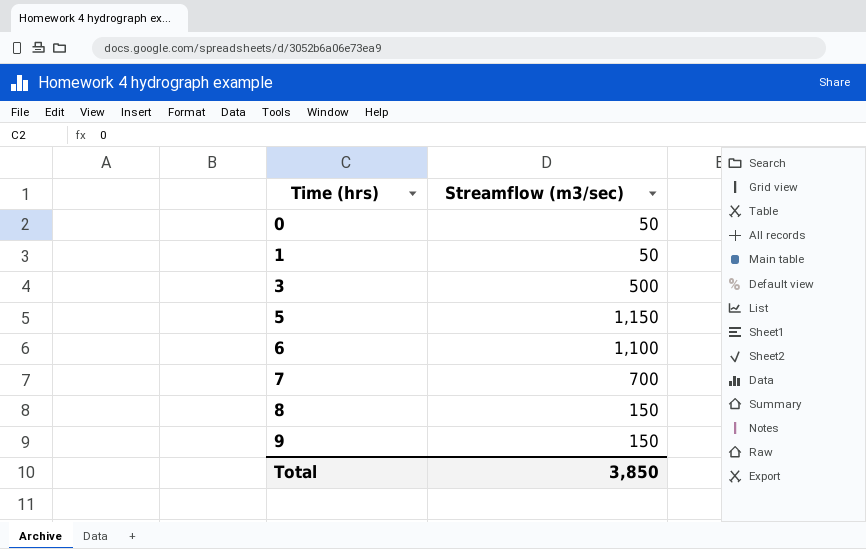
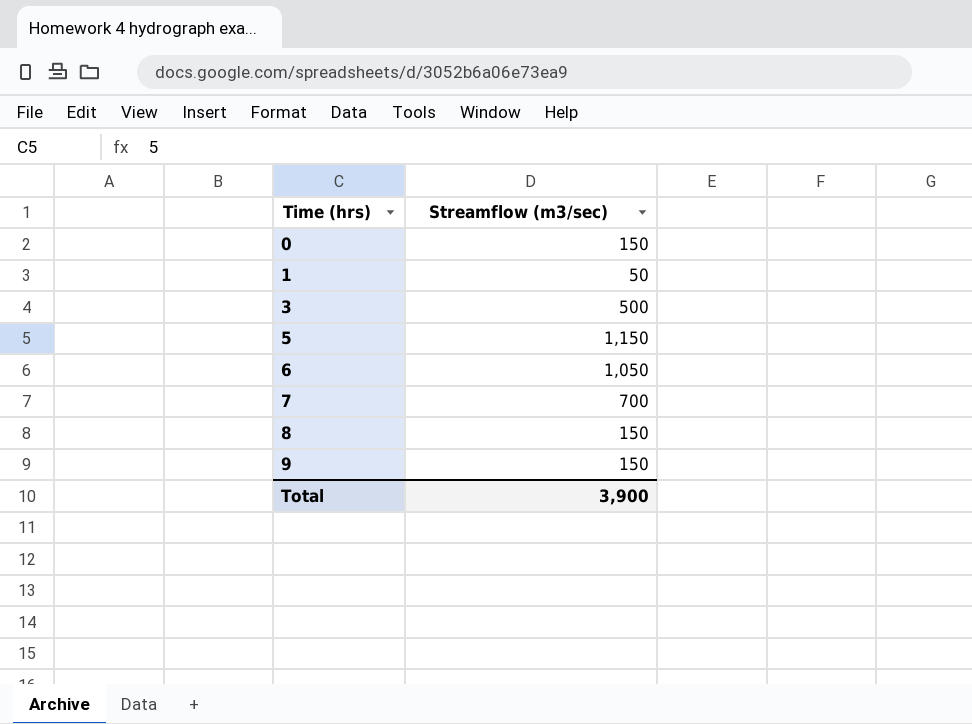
0 | Streamflow (m3/sec): 50 -> 150
6 | Streamflow (m3/sec): 1,100 -> 1,050
Total | Streamflow (m3/sec): 3,850 -> 3,900

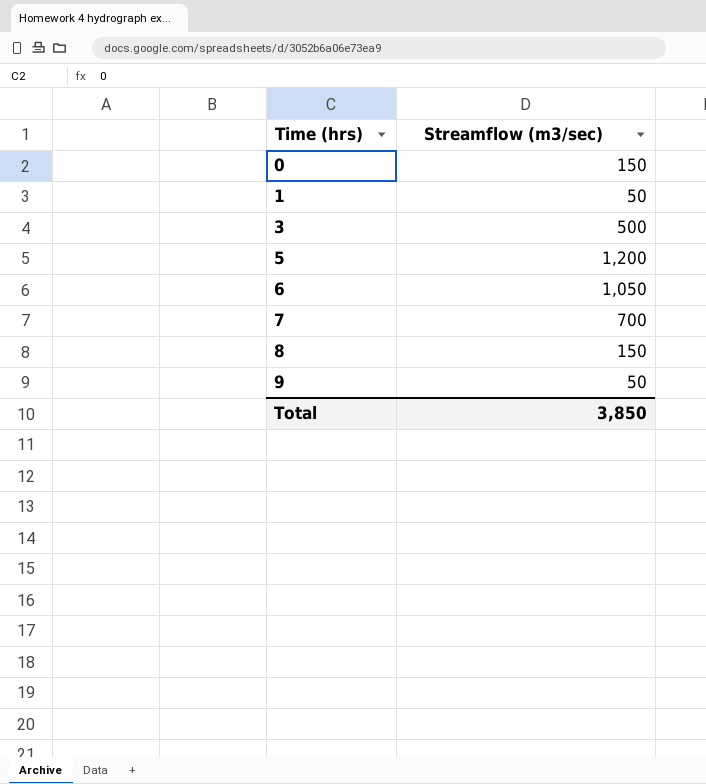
5 | Streamflow (m3/sec): 1,150 -> 1,200
9 | Streamflow (m3/sec): 150 -> 50
Total | Streamflow (m3/sec): 3,900 -> 3,850

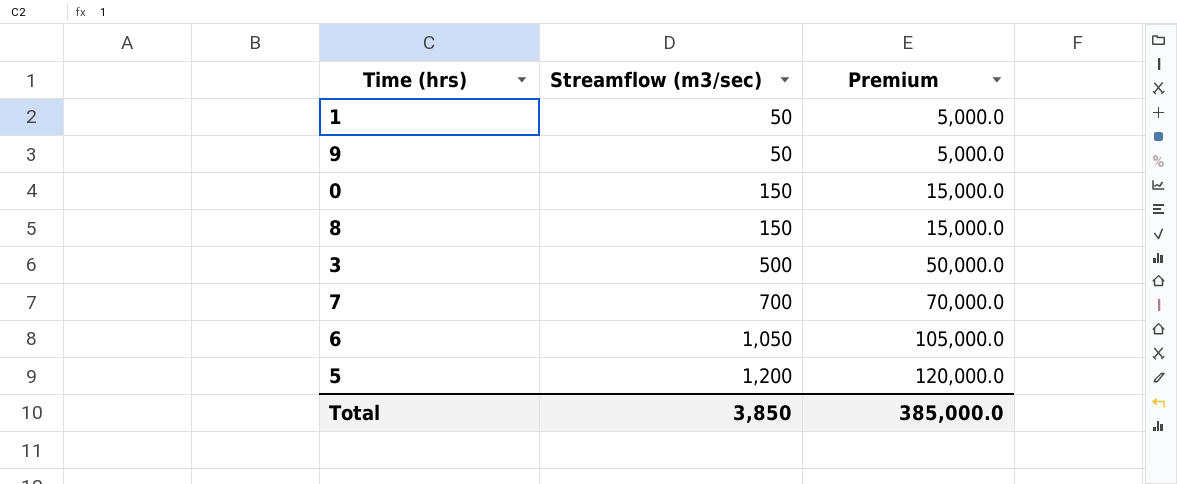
row order: Time (hrs) ascending -> Streamflow (m3/sec) ascending
column Premium | formula: none -> [Streamflow (m3/sec)] * 100

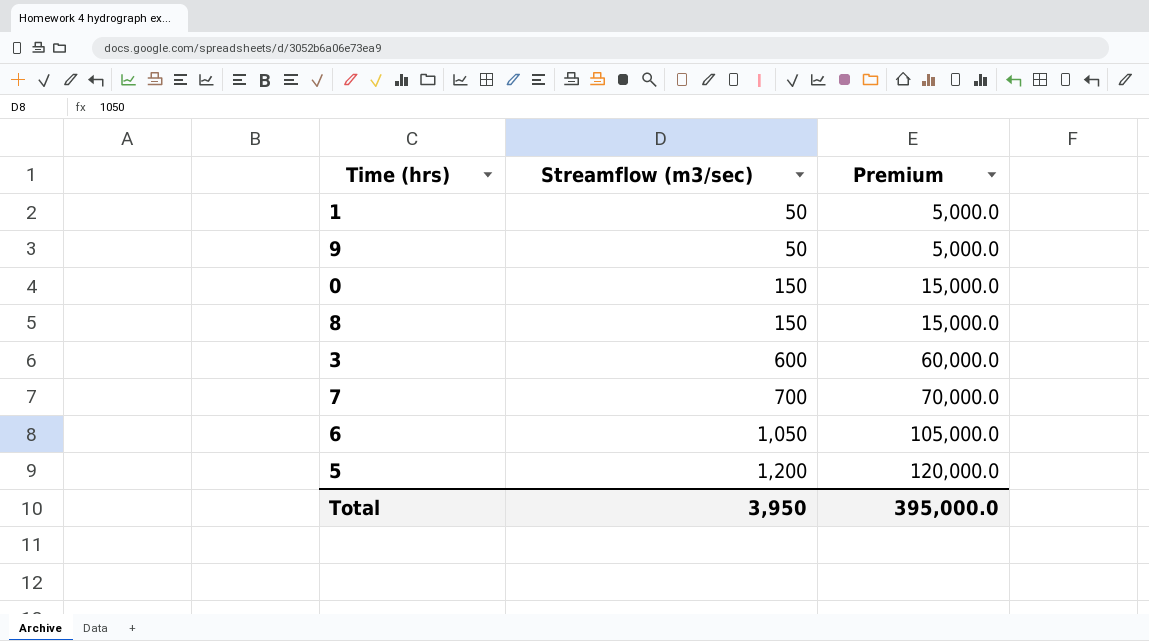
3 | Streamflow (m3/sec): 500 -> 600
3 | Premium: 50,000.0 -> 60,000.0
Total | Streamflow (m3/sec): 3,850 -> 3,950
Total | Premium: 385,000.0 -> 395,000.0

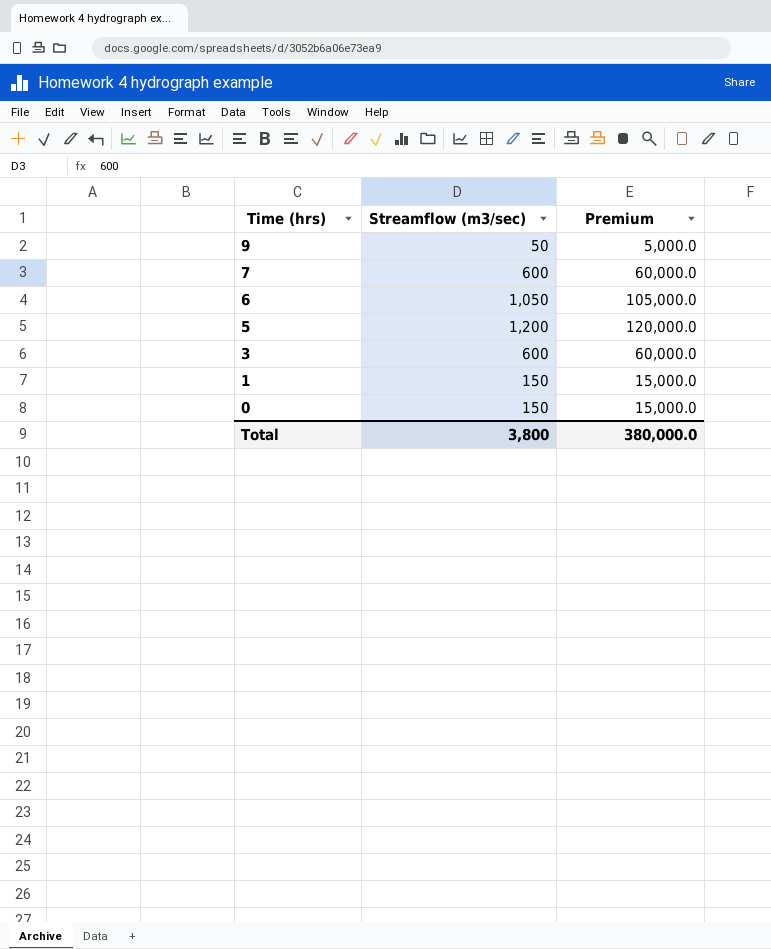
row order: Streamflow (m3/sec) ascending -> Time (hrs) descending
row 8: 150 | 15,000.0 -> none
7 | Streamflow (m3/sec): 700 -> 600
7 | Premium: 70,000.0 -> 60,000.0
1 | Streamflow (m3/sec): 50 -> 150
1 | Premium: 5,000.0 -> 15,000.0
Total | Streamflow (m3/sec): 3,950 -> 3,800
Total | Premium: 395,000.0 -> 380,000.0

